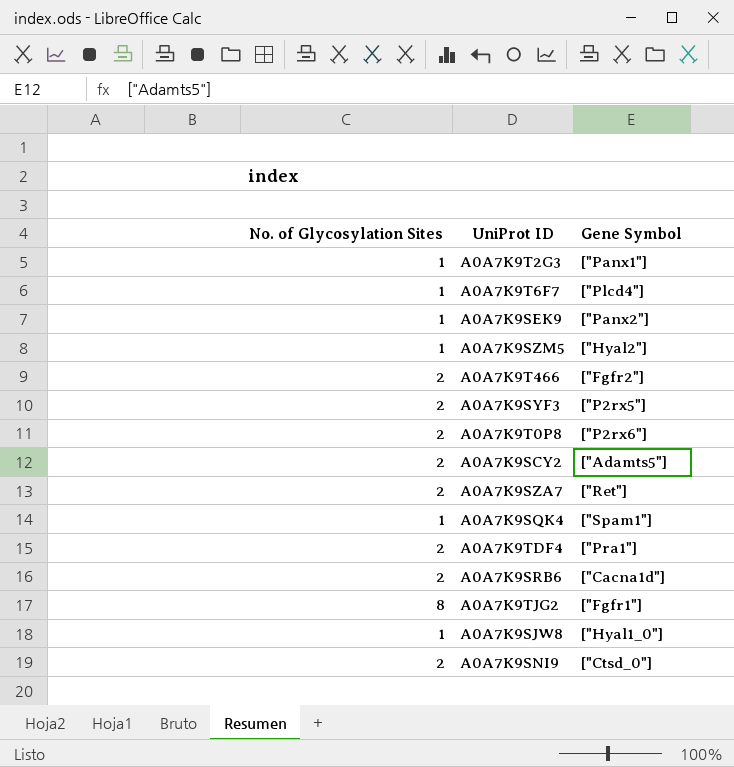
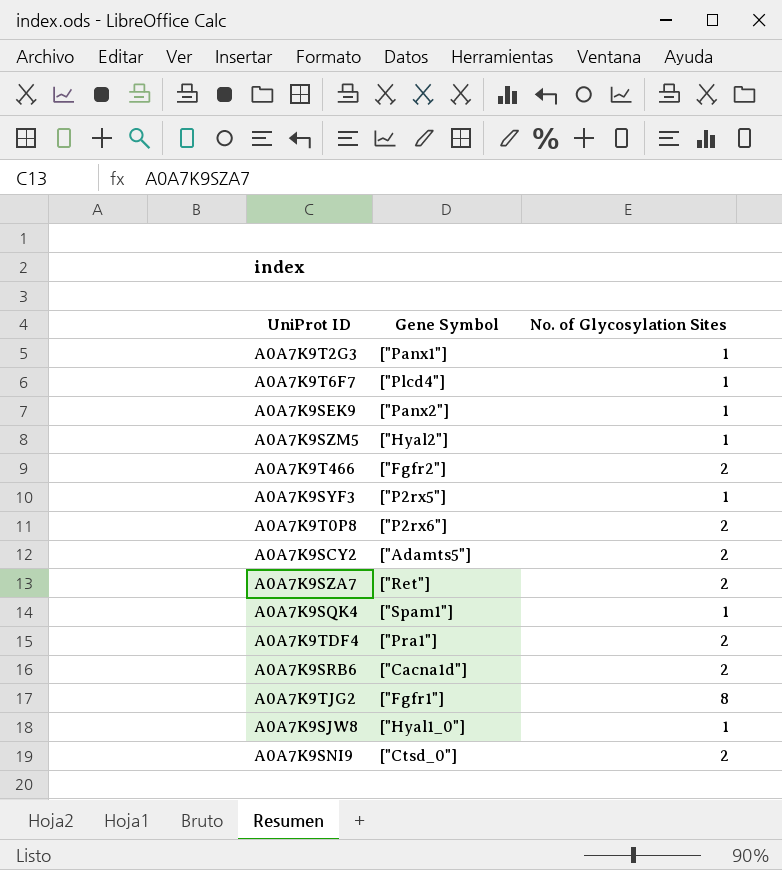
column No. of Glycosylation Sites | position: 1 -> 3
A0A7K9SYF3 | No. of Glycosylation Sites: 2 -> 1

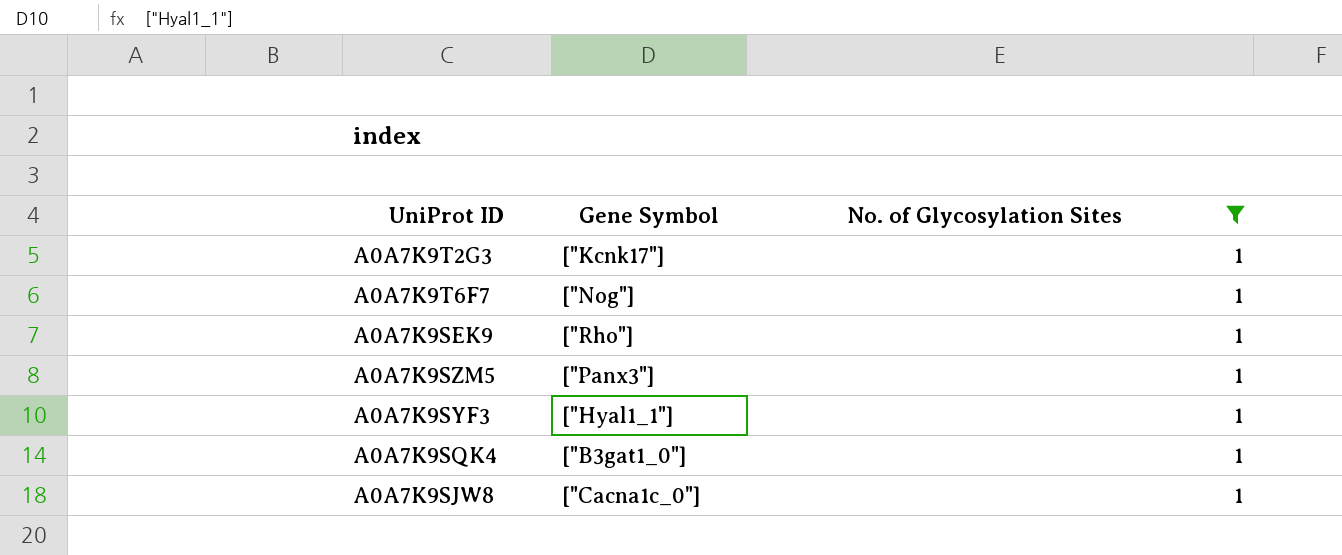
filter: none -> No. of Glycosylation Sites = 1
A0A7K9T2G3 | Gene Symbol: ["Panx1"] -> ["Kcnk17"]
A0A7K9T6F7 | Gene Symbol: ["Plcd4"] -> ["Nog"]
A0A7K9SEK9 | Gene Symbol: ["Panx2"] -> ["Rho"]
A0A7K9SZM5 | Gene Symbol: ["Hyal2"] -> ["Panx3"]
A0A7K9SYF3 | Gene Symbol: ["P2rx5"] -> ["Hyal1_1"]
A0A7K9SQK4 | Gene Symbol: ["Spam1"] -> ["B3gat1_0"]
A0A7K9SJW8 | Gene Symbol: ["Hyal1_0"] -> ["Cacna1c_0"]

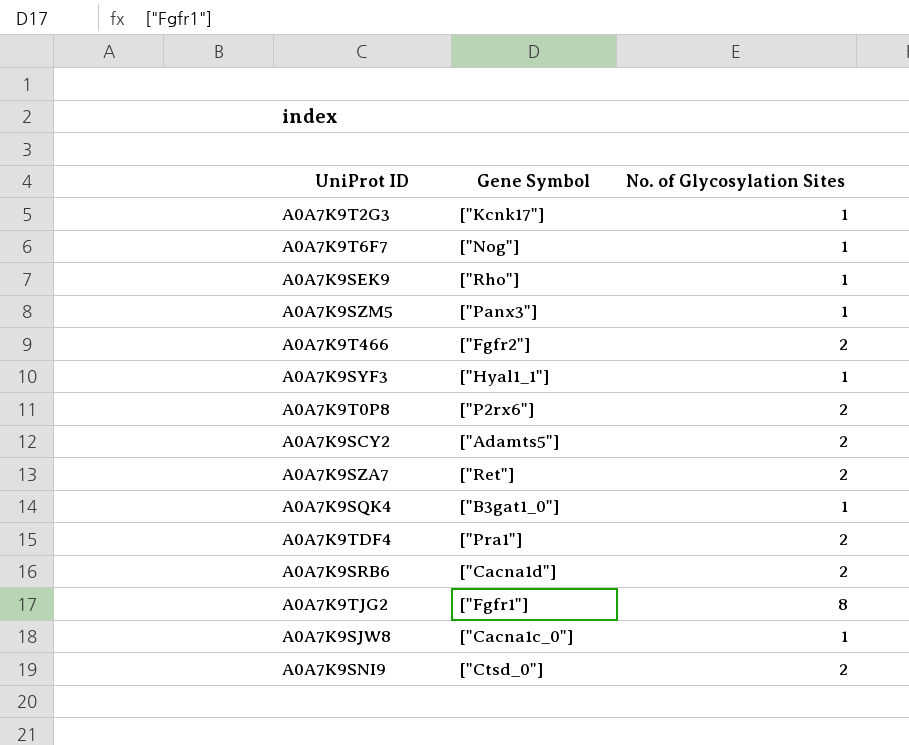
filter: No. of Glycosylation Sites = 1 -> none

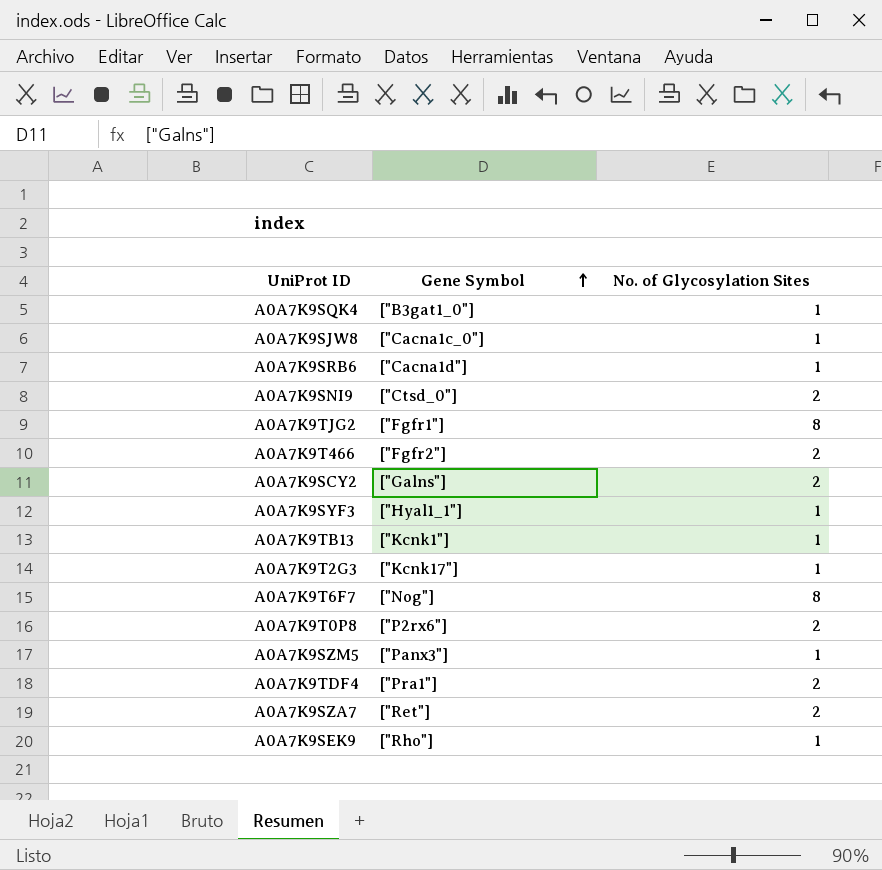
row order: none -> Gene Symbol ascending
A0A7K9SRB6 | No. of Glycosylation Sites: 2 -> 1
A0A7K9SCY2 | Gene Symbol: ["Adamts5"] -> ["Galns"]
row A0A7K9TB13: none -> ["Kcnk1"] | 1
A0A7K9T6F7 | No. of Glycosylation Sites: 1 -> 8

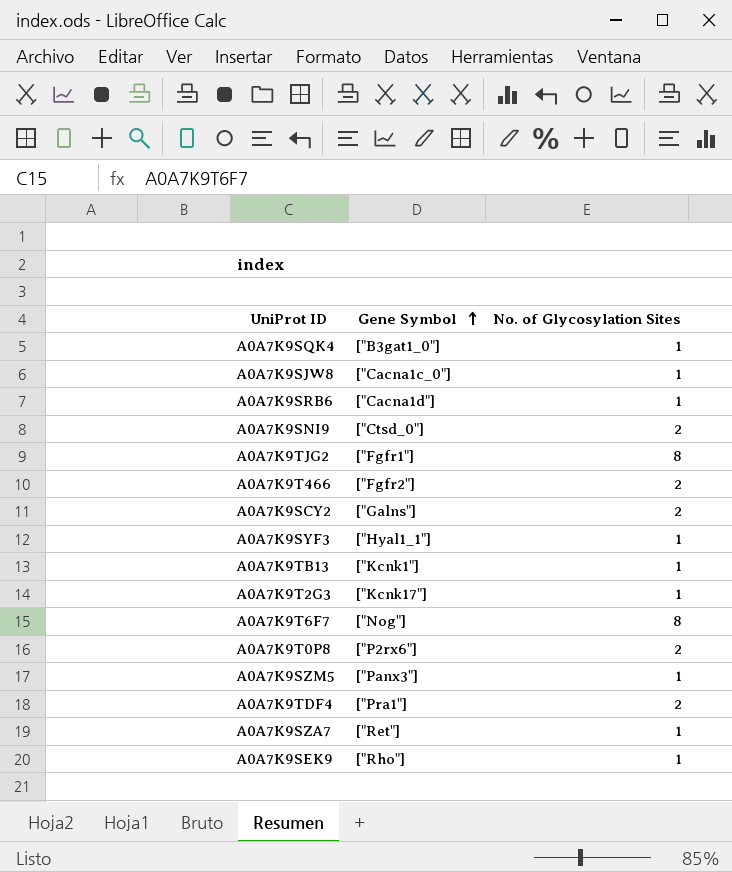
A0A7K9SZA7 | No. of Glycosylation Sites: 2 -> 1

